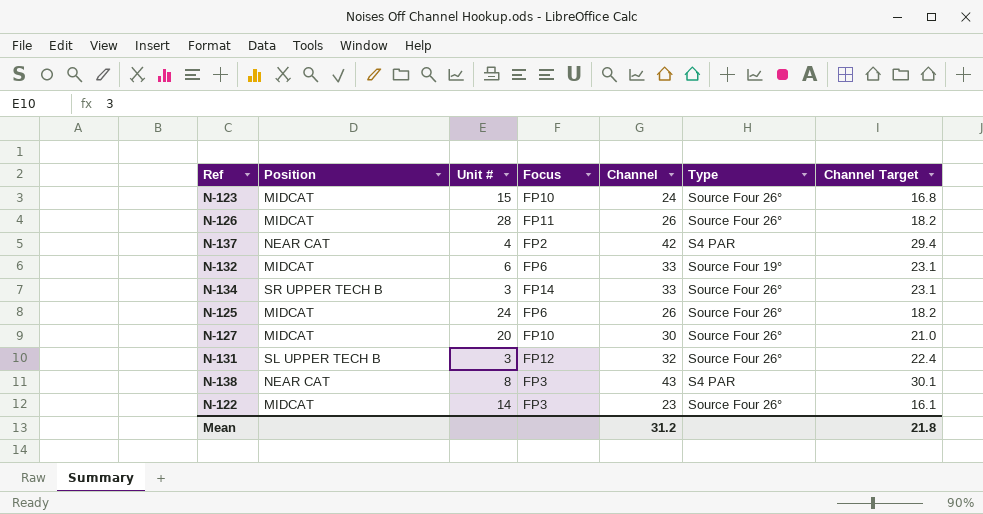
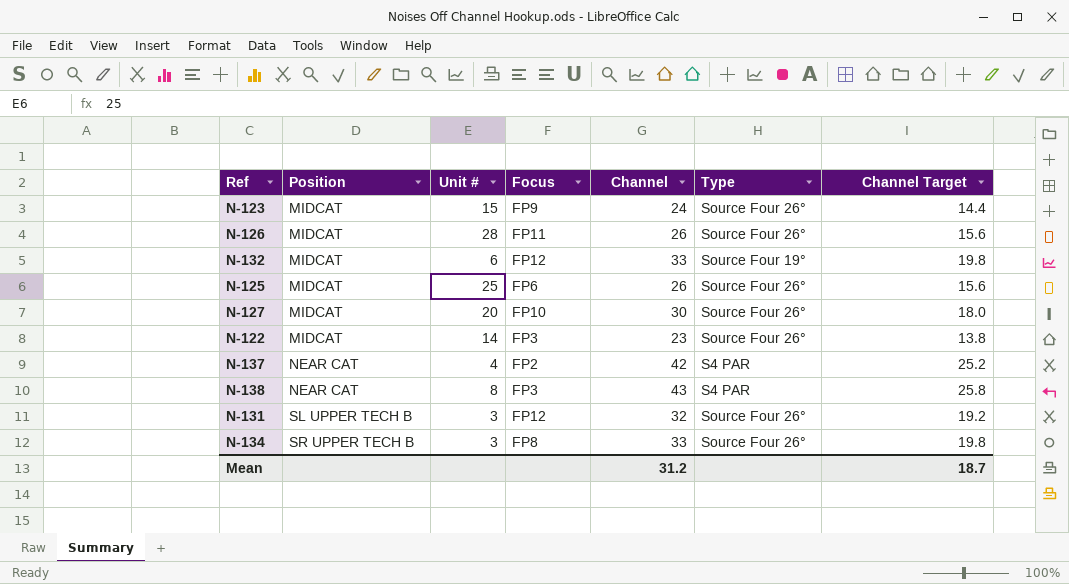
row order: none -> Position ascending
column Channel Target | formula: [Channel] * 0.7 -> [Channel] * 0.6
N-123 | Focus: FP10 -> FP9
N-132 | Focus: FP6 -> FP12
N-125 | Unit #: 24 -> 25
N-134 | Focus: FP14 -> FP8
Mean | Channel Target: 21.8 -> 18.7

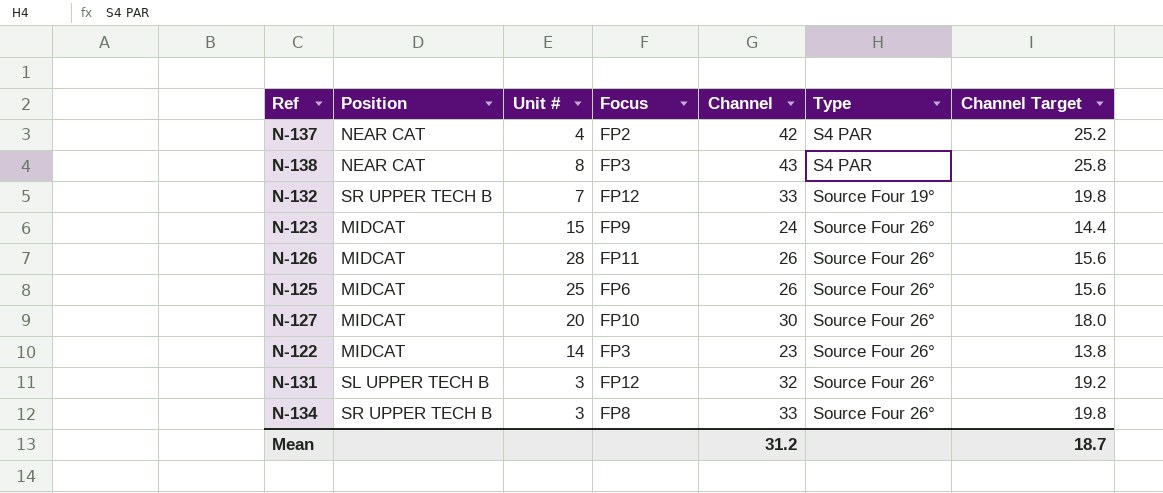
row order: Position ascending -> Type ascending
N-132 | Position: MIDCAT -> SR UPPER TECH B
N-132 | Unit #: 6 -> 7

